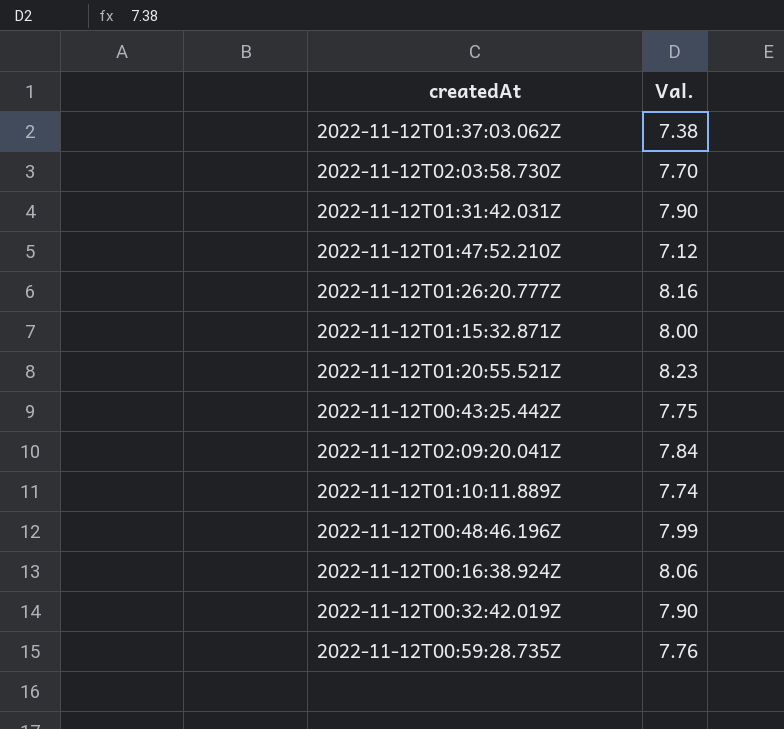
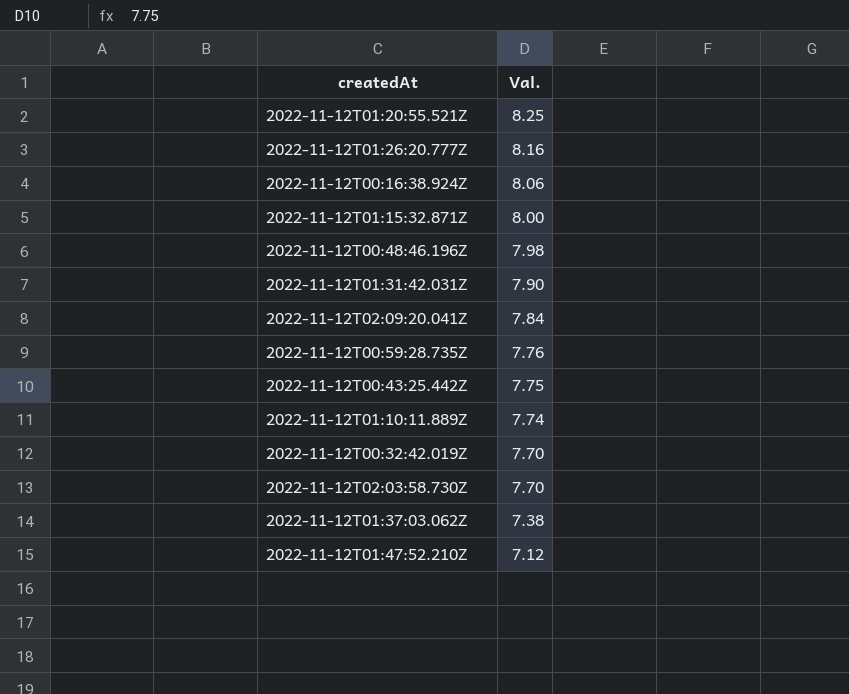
row order: none -> Val. descending
2022-11-12T01:20:55.521Z | Val.: 8.23 -> 8.25
2022-11-12T00:48:46.196Z | Val.: 7.99 -> 7.98
2022-11-12T00:32:42.019Z | Val.: 7.90 -> 7.70

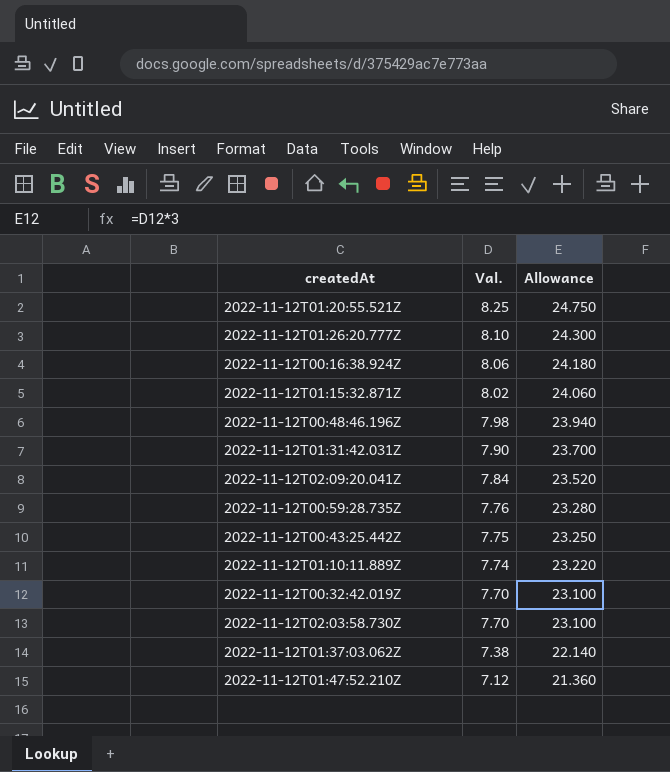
column Allowance | formula: none -> [Val.] * 3
2022-11-12T01:26:20.777Z | Val.: 8.16 -> 8.10
2022-11-12T01:15:32.871Z | Val.: 8.00 -> 8.02

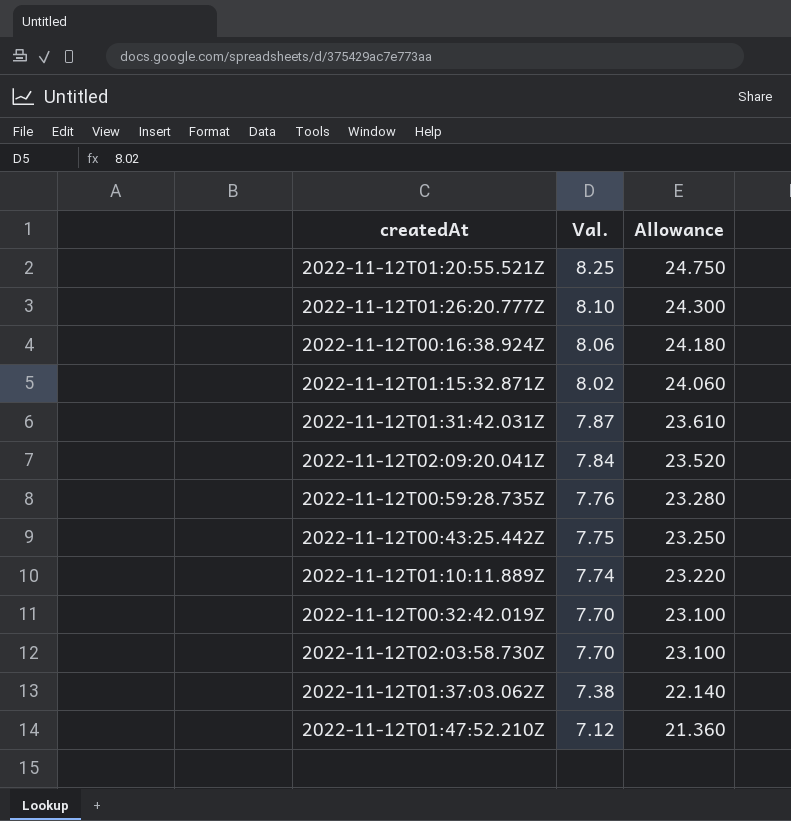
row 2022-11-12T00:48:46.196Z: 7.98 | 23.940 -> none
2022-11-12T01:31:42.031Z | Val.: 7.90 -> 7.87
2022-11-12T01:31:42.031Z | Allowance: 23.700 -> 23.610

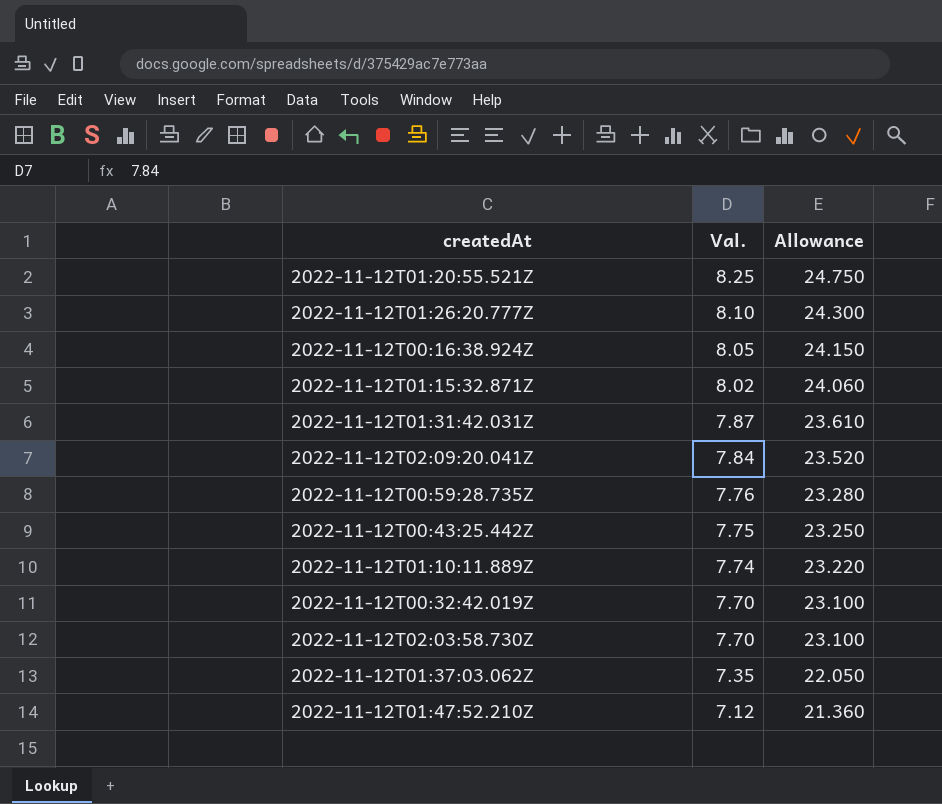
2022-11-12T00:16:38.924Z | Val.: 8.06 -> 8.05
2022-11-12T00:16:38.924Z | Allowance: 24.180 -> 24.150
2022-11-12T01:37:03.062Z | Val.: 7.38 -> 7.35
2022-11-12T01:37:03.062Z | Allowance: 22.140 -> 22.050

